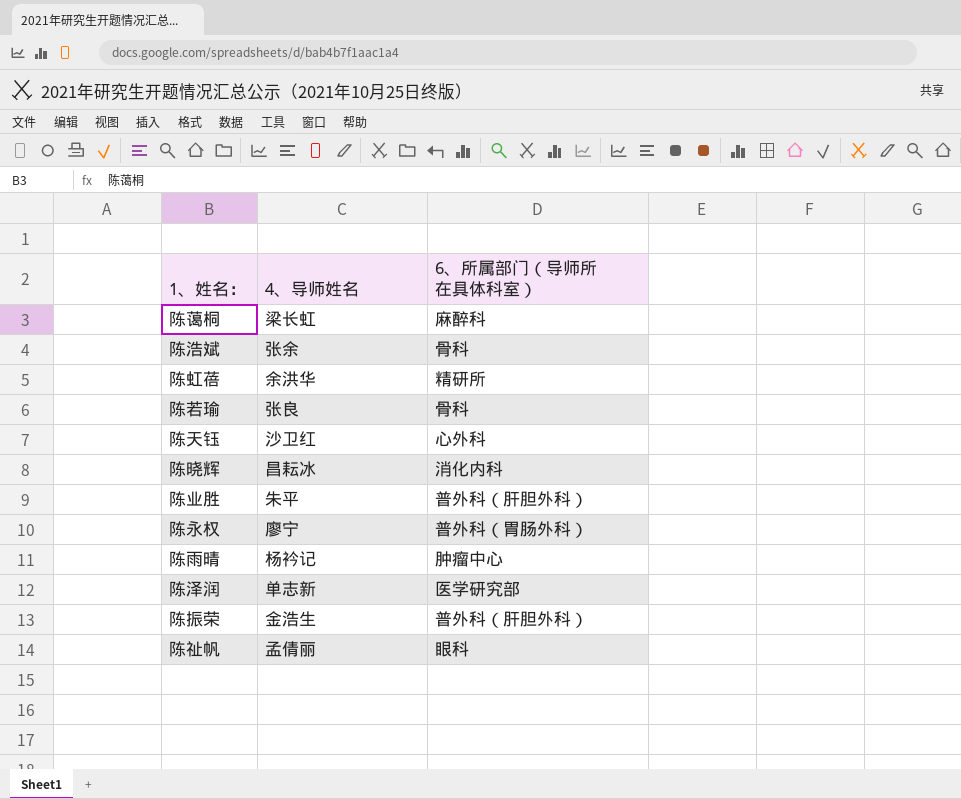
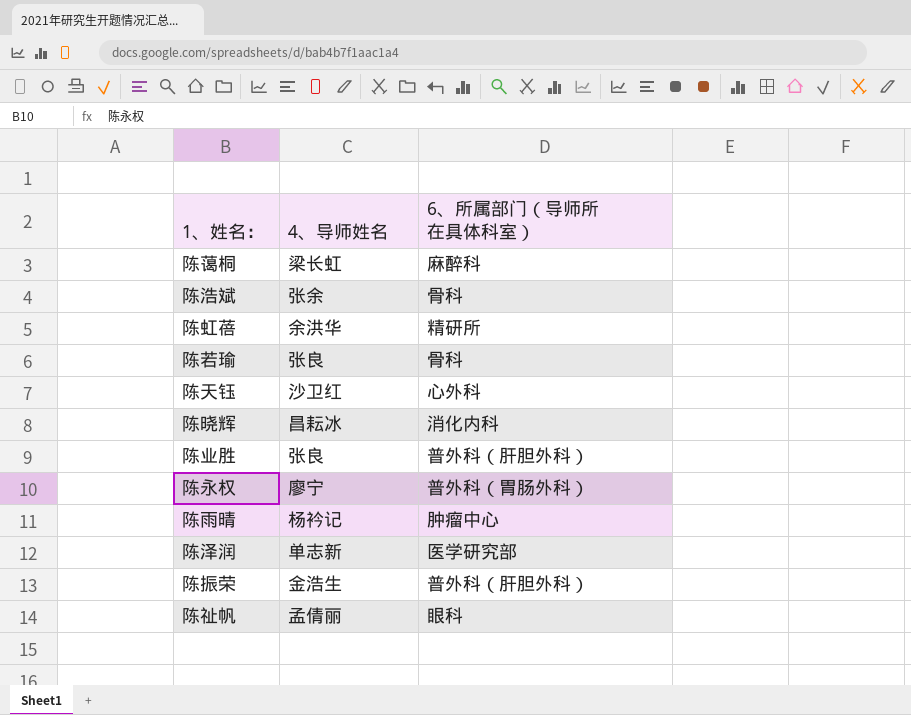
陈业胜 | 4、导师姓名: 朱平 -> 张良

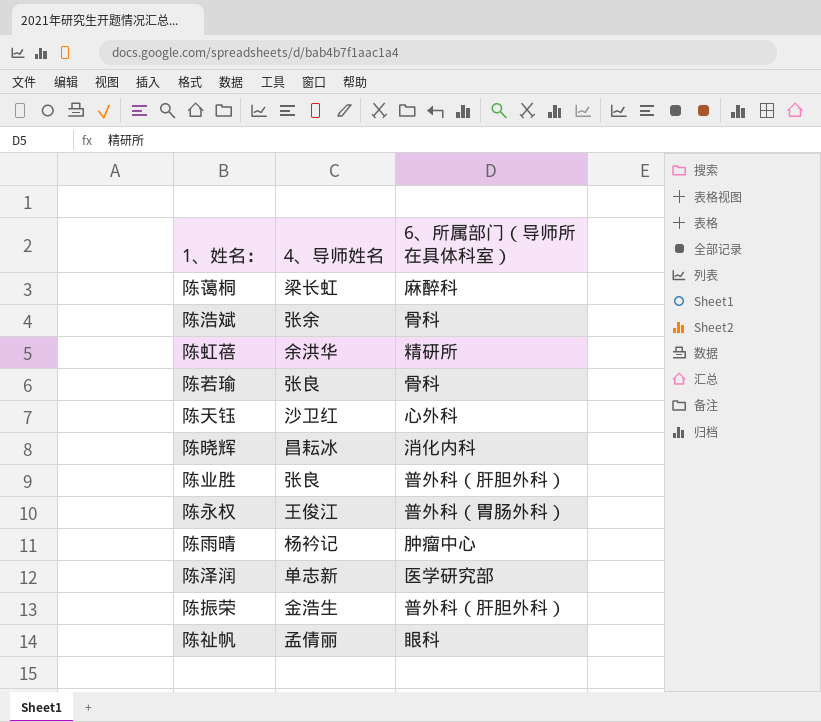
陈永权 | 4、导师姓名: 廖宁 -> 王俊江

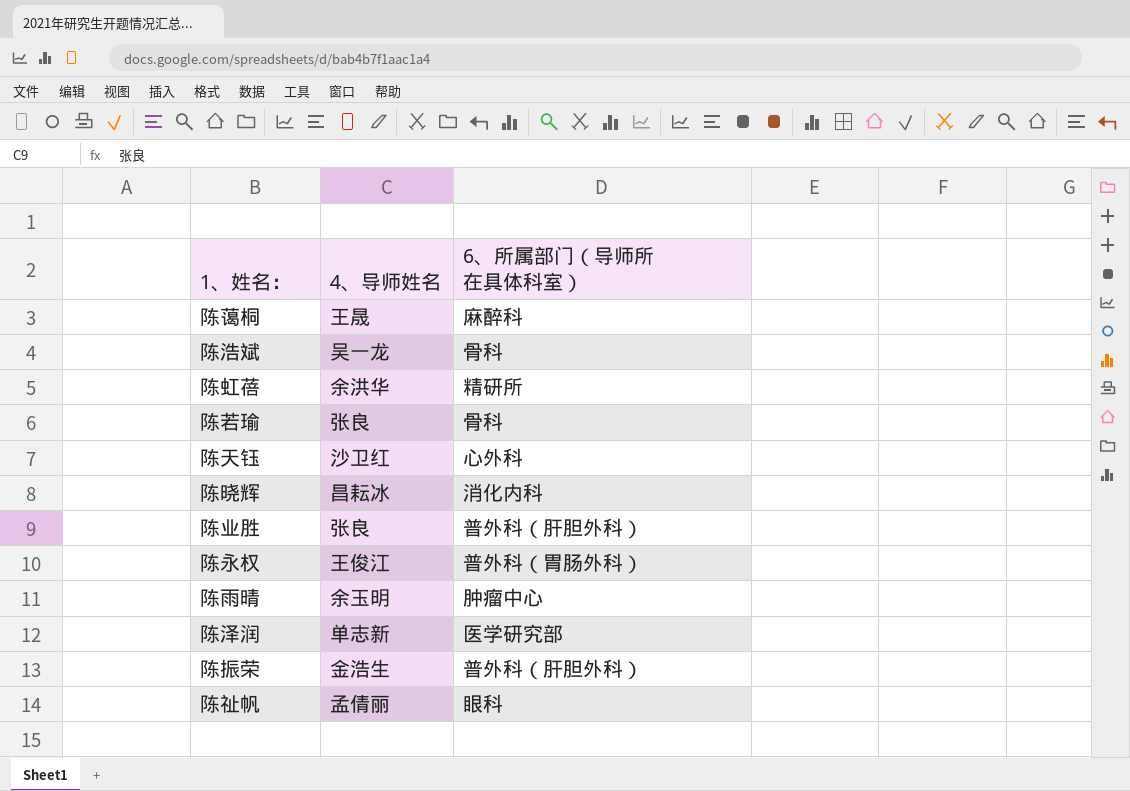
陈蔼桐 | 4、导师姓名: 梁长虹 -> 王晟
陈浩斌 | 4、导师姓名: 张余 -> 吴一龙
陈雨晴 | 4、导师姓名: 杨衿记 -> 余玉明

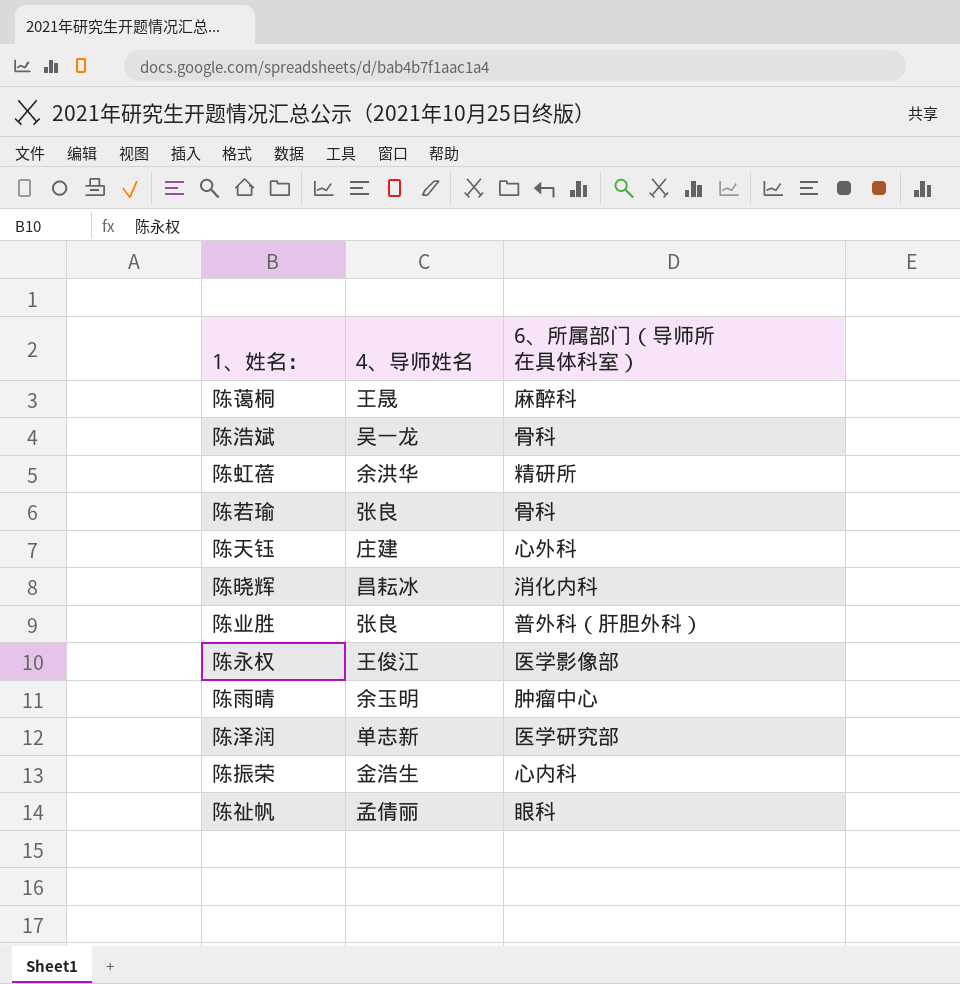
陈天钰 | 4、导师姓名: 沙卫红 -> 庄建
陈永权 | 6、所属部门（导师所在具体科室）: 普外科（胃肠外科） -> 医学影像部
陈振荣 | 6、所属部门（导师所在具体科室）: 普外科（肝胆外科） -> 心内科

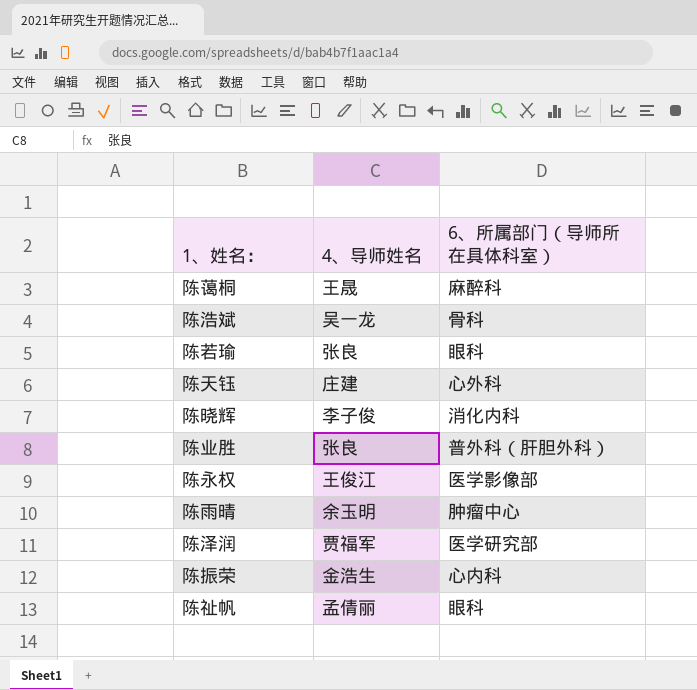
row 陈虹蓓: 余洪华 | 精研所 -> none
陈若瑜 | 6、所属部门（导师所在具体科室）: 骨科 -> 眼科
陈晓辉 | 4、导师姓名: 昌耘冰 -> 李子俊
陈泽润 | 4、导师姓名: 单志新 -> 贾福军

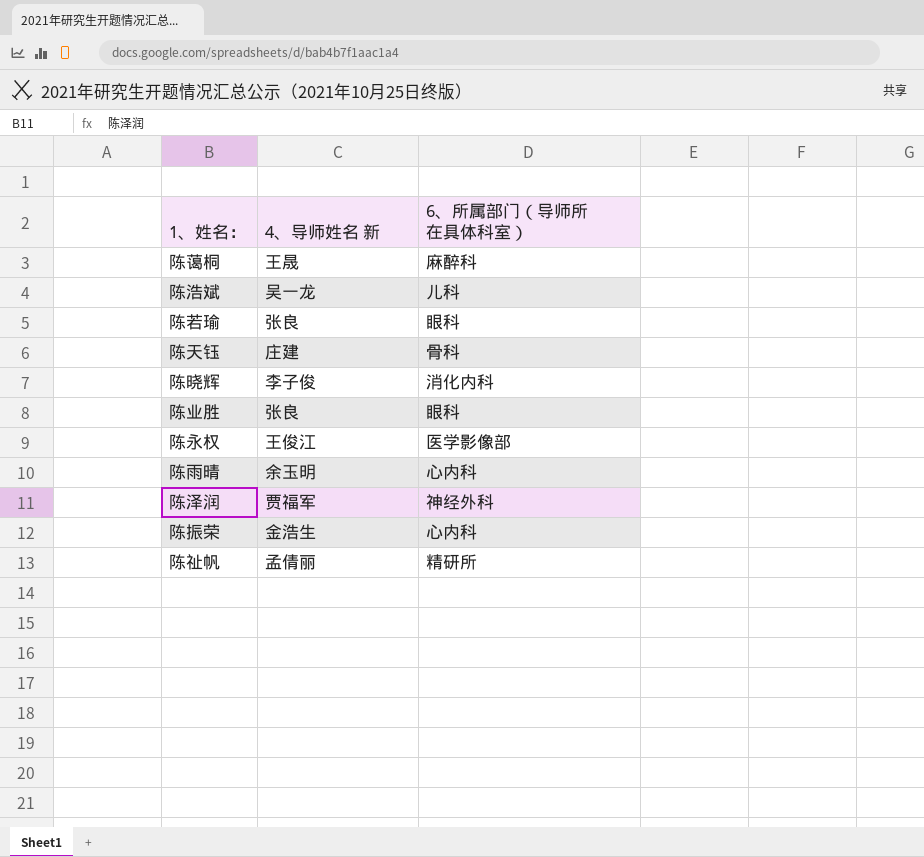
column name: 4、导师姓名 -> 4、导师姓名 新
陈浩斌 | 6、所属部门（导师所在具体科室）: 骨科 -> 儿科
陈天钰 | 6、所属部门（导师所在具体科室）: 心外科 -> 骨科
陈业胜 | 6、所属部门（导师所在具体科室）: 普外科（肝胆外科） -> 眼科
陈雨晴 | 6、所属部门（导师所在具体科室）: 肿瘤中心 -> 心内科
陈泽润 | 6、所属部门（导师所在具体科室）: 医学研究部 -> 神经外科
陈祉帆 | 6、所属部门（导师所在具体科室）: 眼科 -> 精研所

